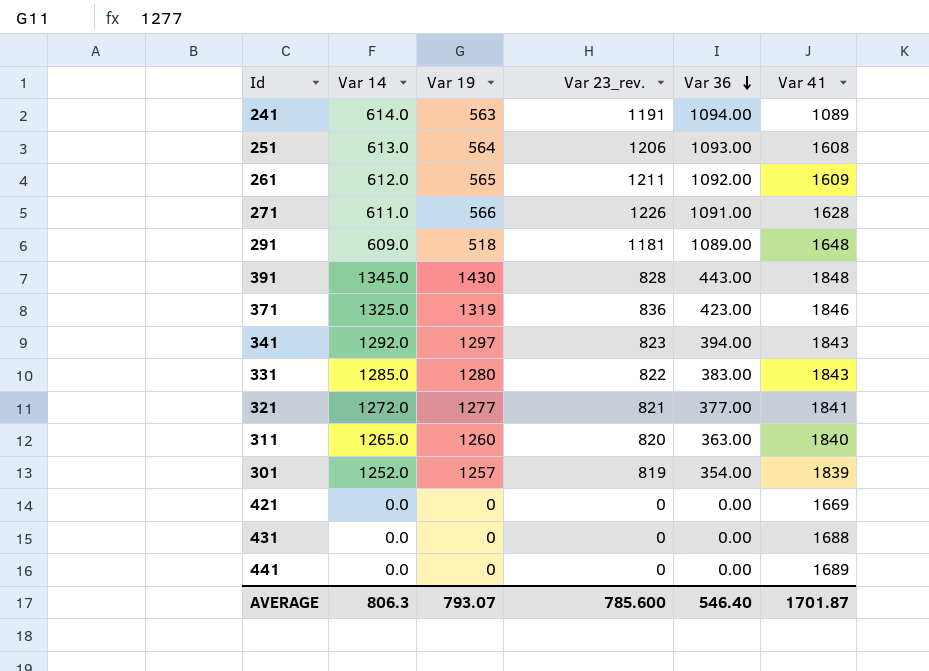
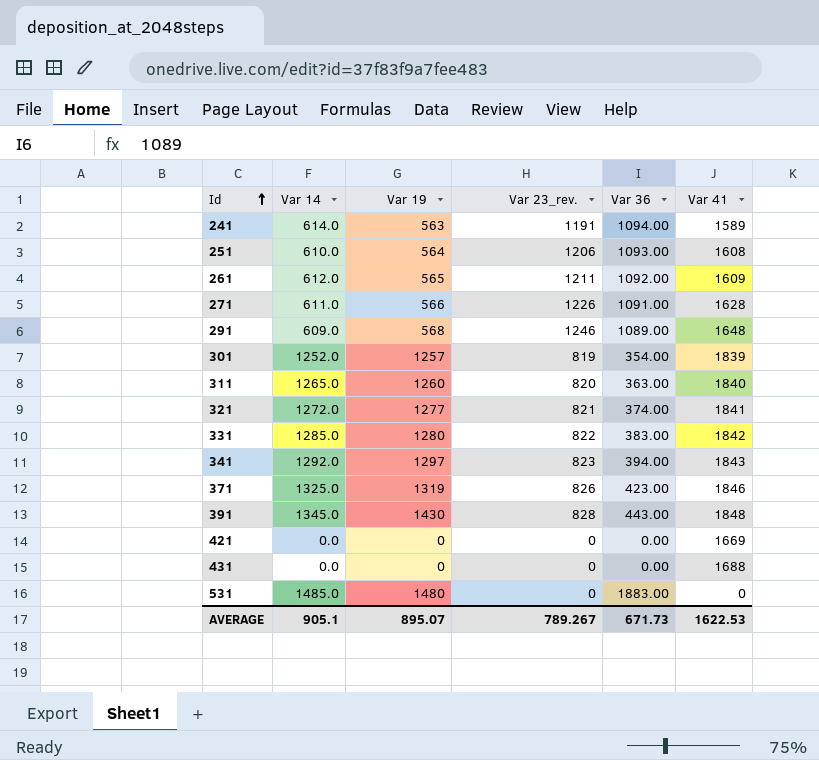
row order: Var 36 descending -> Id ascending
row 441: 0.0 | 0 | 0 | 0.00 | 1689 -> none
241 | Var 41: 1089 -> 1589
251 | Var 14: 613.0 -> 610.0
291 | Var 19: 518 -> 568
291 | Var 23_rev.: 1181 -> 1246
321 | Var 36: 377.00 -> 374.00
331 | Var 41: 1843 -> 1842
371 | Var 23_rev.: 836 -> 826
row 531: none -> 1485.0 | 1480 | 0 | 1883.00 | 0
AVERAGE | Var 14: 806.3 -> 905.1
AVERAGE | Var 19: 793.07 -> 895.07
AVERAGE | Var 23_rev.: 785.600 -> 789.267
AVERAGE | Var 36: 546.40 -> 671.73
AVERAGE | Var 41: 1701.87 -> 1622.53

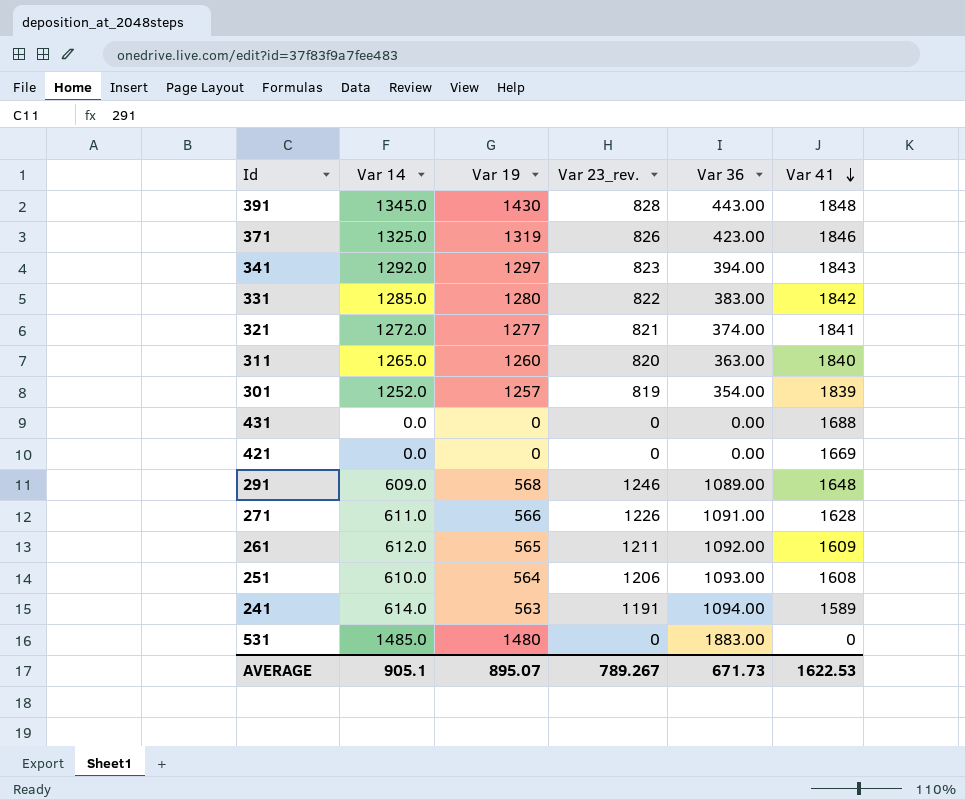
row order: Id ascending -> Var 41 descending

